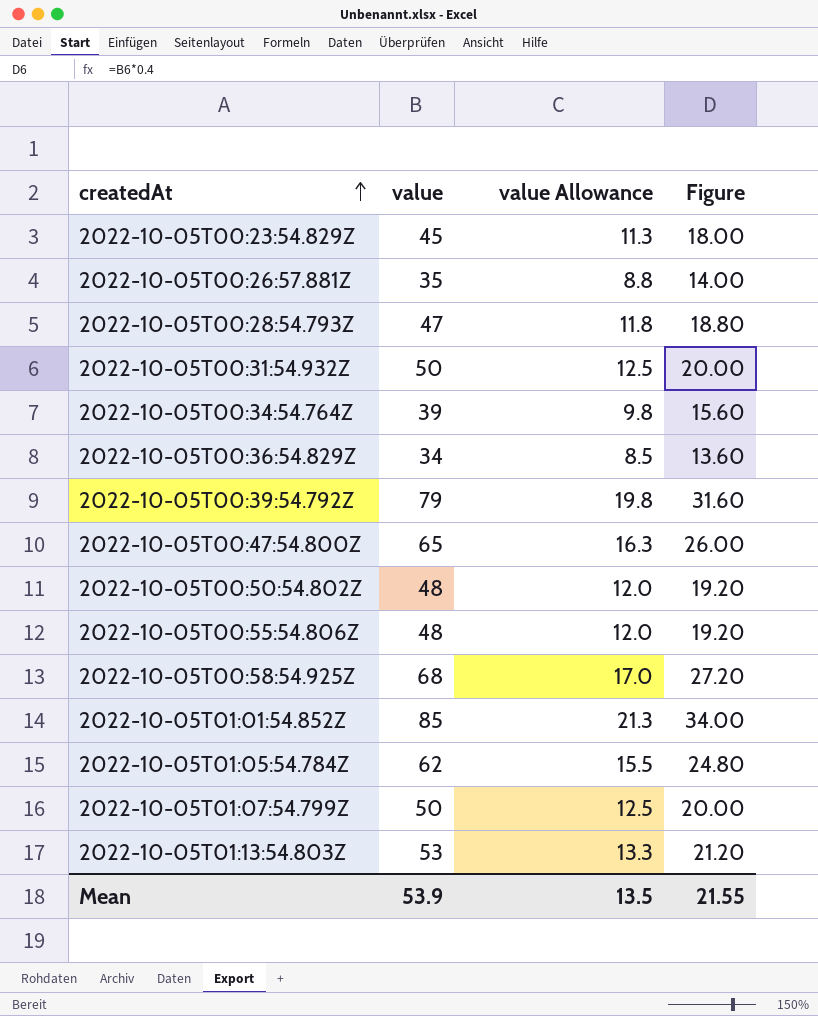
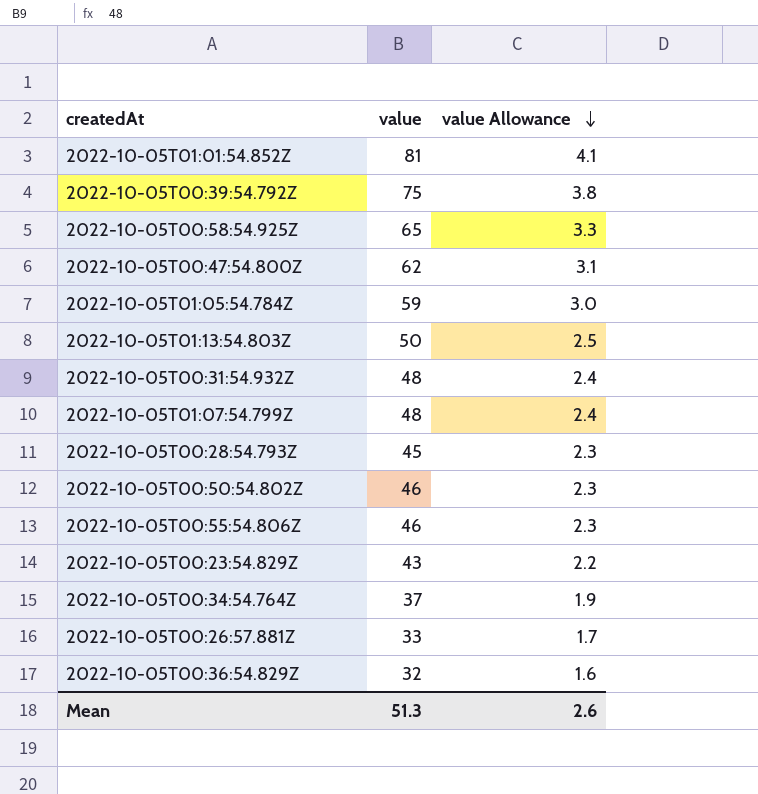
row order: createdAt ascending -> value Allowance descending
column Figure | formula: [value] * 0.4 -> none
column value Allowance | formula: [value] * 0.25 -> [value] * 0.05
2022-10-05T01:01:54.852Z | value: 85 -> 81
2022-10-05T00:39:54.792Z | value: 79 -> 75
2022-10-05T00:58:54.925Z | value: 68 -> 65
2022-10-05T00:47:54.800Z | value: 65 -> 62
2022-10-05T01:05:54.784Z | value: 62 -> 59
2022-10-05T01:13:54.803Z | value: 53 -> 50
2022-10-05T00:31:54.932Z | value: 50 -> 48
2022-10-05T01:07:54.799Z | value: 50 -> 48
2022-10-05T00:28:54.793Z | value: 47 -> 45
2022-10-05T00:50:54.802Z | value: 48 -> 46
2022-10-05T00:55:54.806Z | value: 48 -> 46
2022-10-05T00:23:54.829Z | value: 45 -> 43
2022-10-05T00:34:54.764Z | value: 39 -> 37
2022-10-05T00:26:57.881Z | value: 35 -> 33
2022-10-05T00:36:54.829Z | value: 34 -> 32
Mean | value: 53.9 -> 51.3
Mean | value Allowance: 13.5 -> 2.6

